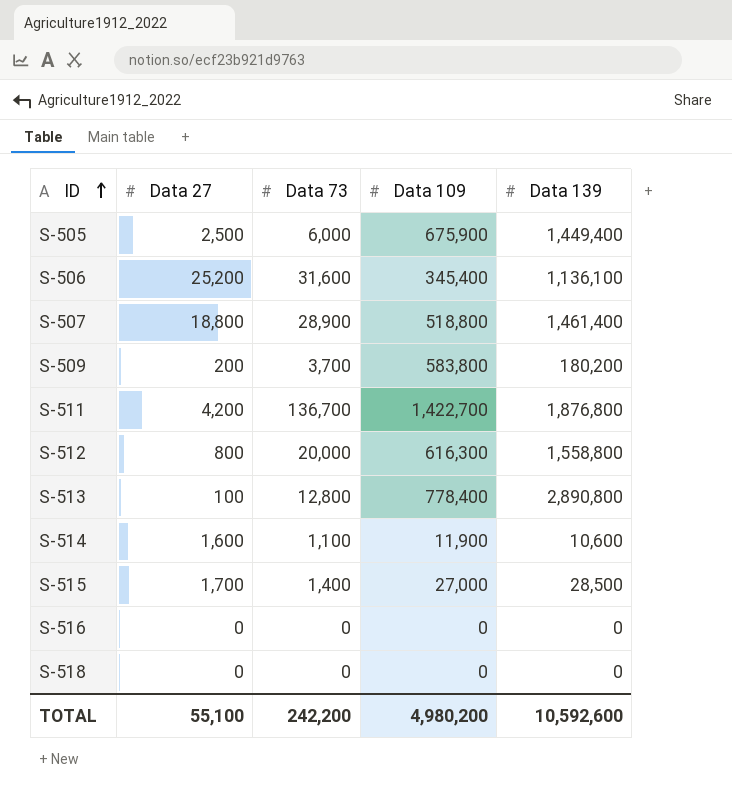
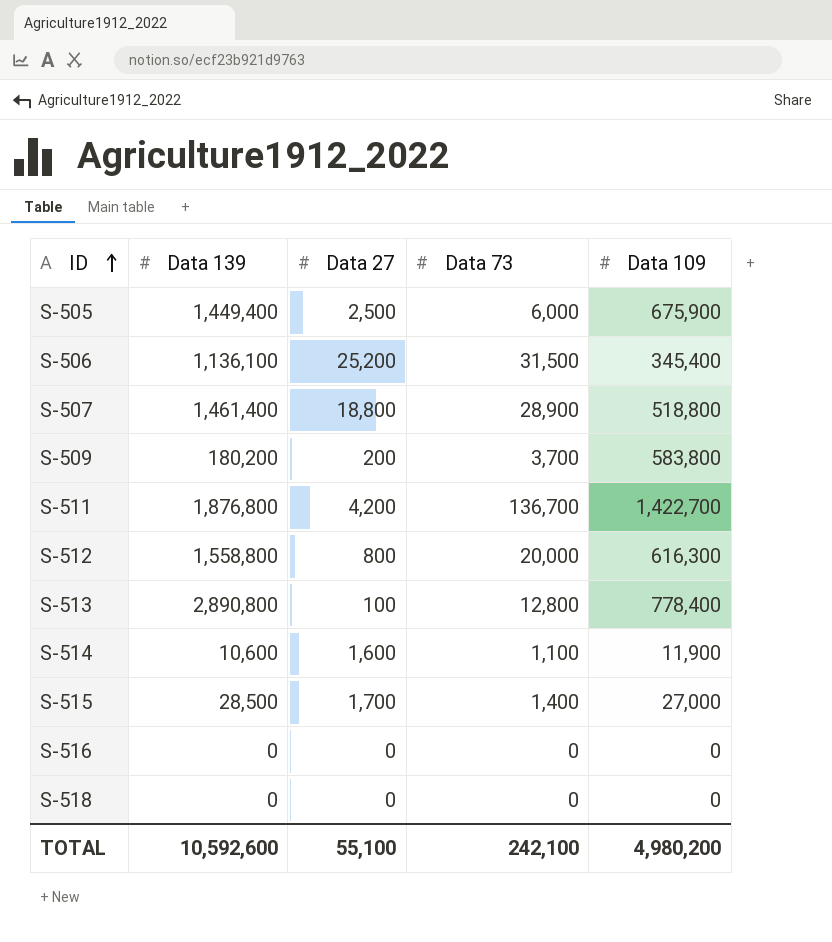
column Data 139 | position: 5 -> 2
S-506 | Data 73: 31,600 -> 31,500
TOTAL | Data 73: 242,200 -> 242,100

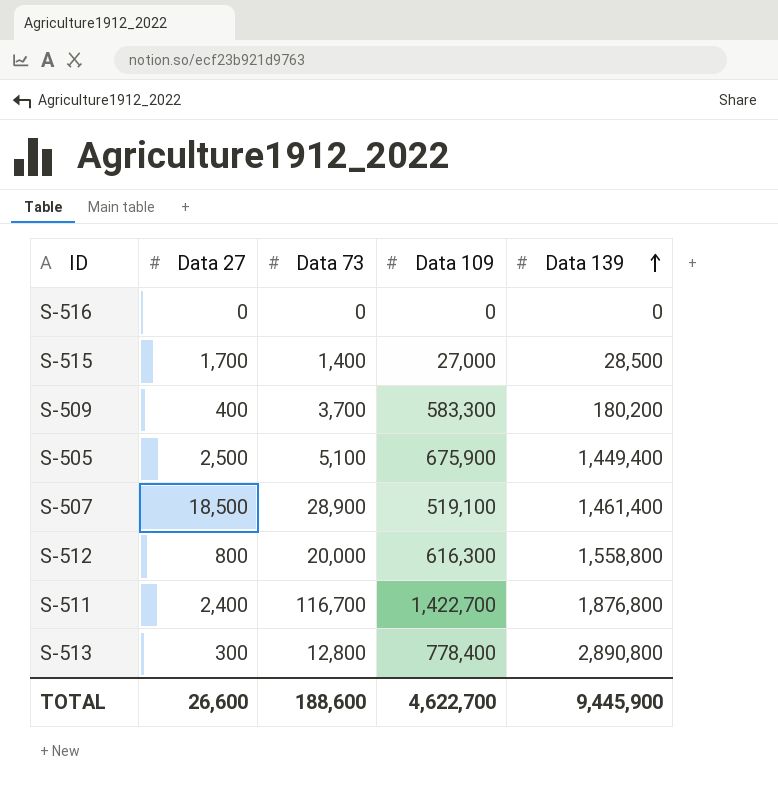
row order: ID ascending -> Data 139 ascending
column Data 139 | position: 2 -> 5
row S-506: 1,136,100 | 25,200 | 31,500 | 345,400 -> none
row S-514: 10,600 | 1,600 | 1,100 | 11,900 -> none
row S-518: 0 | 0 | 0 | 0 -> none
S-509 | Data 27: 200 -> 400
S-509 | Data 109: 583,800 -> 583,300
S-505 | Data 73: 6,000 -> 5,100
S-507 | Data 27: 18,800 -> 18,500
S-507 | Data 109: 518,800 -> 519,100
S-511 | Data 27: 4,200 -> 2,400
S-511 | Data 73: 136,700 -> 116,700
S-513 | Data 27: 100 -> 300
TOTAL | Data 27: 55,100 -> 26,600
TOTAL | Data 73: 242,100 -> 188,600
TOTAL | Data 109: 4,980,200 -> 4,622,700
TOTAL | Data 139: 10,592,600 -> 9,445,900

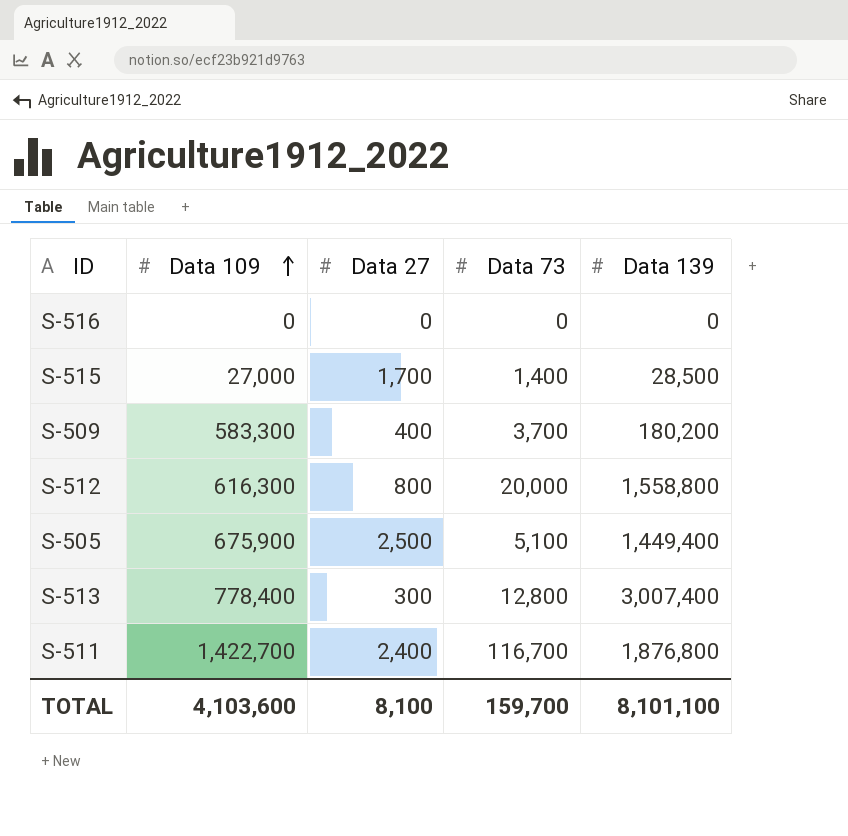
row order: Data 139 ascending -> Data 109 ascending
column Data 109 | position: 4 -> 2
row S-507: 18,500 | 28,900 | 519,100 | 1,461,400 -> none
S-513 | Data 139: 2,890,800 -> 3,007,400
TOTAL | Data 109: 4,622,700 -> 4,103,600
TOTAL | Data 27: 26,600 -> 8,100
TOTAL | Data 73: 188,600 -> 159,700
TOTAL | Data 139: 9,445,900 -> 8,101,100

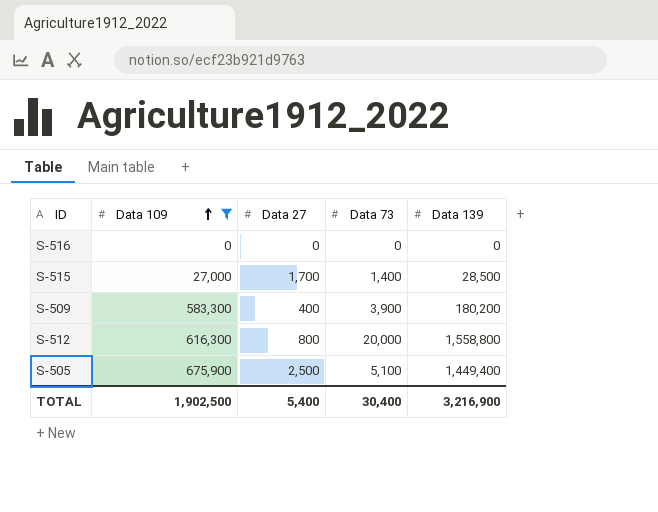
filter: none -> Data 109 <= 675,900
S-509 | Data 73: 3,700 -> 3,900
TOTAL | Data 109: 4,103,600 -> 1,902,500
TOTAL | Data 27: 8,100 -> 5,400
TOTAL | Data 73: 159,700 -> 30,400
TOTAL | Data 139: 8,101,100 -> 3,216,900

